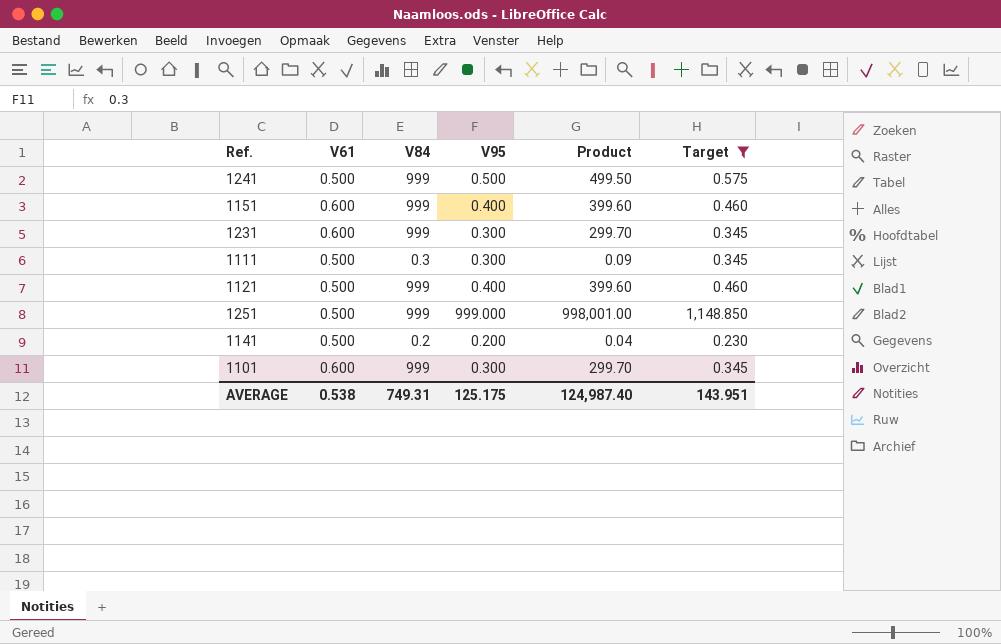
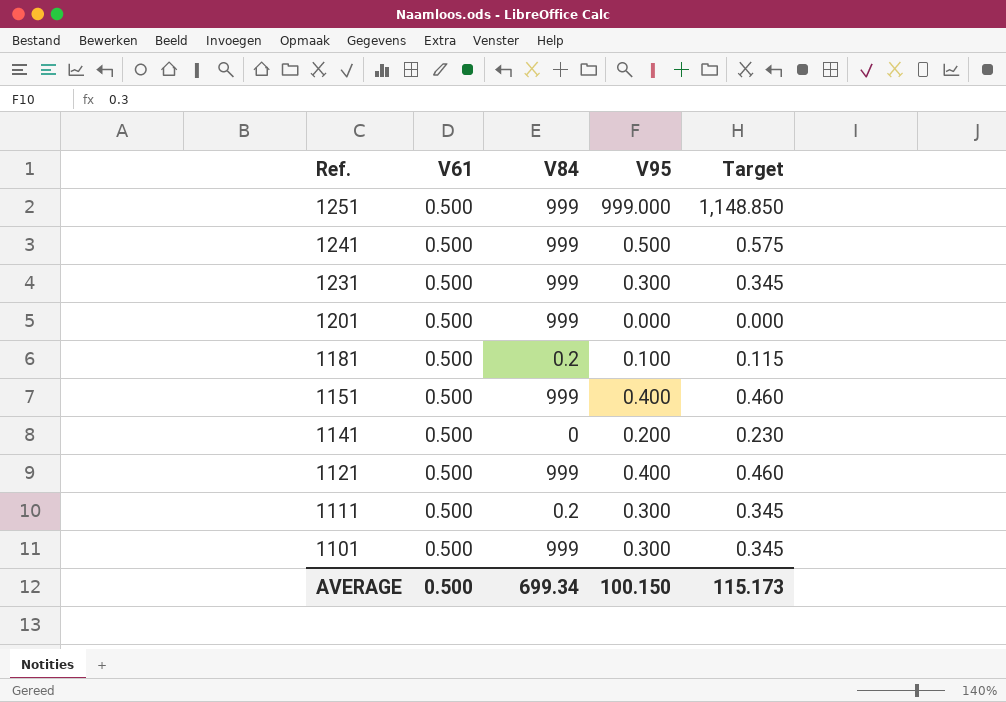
filter: Target >= 0.230 -> none
row order: none -> Ref. descending
column Product | formula: [V84] * [V95] -> none
1231 | V61: 0.600 -> 0.500
1151 | V61: 0.600 -> 0.500
1141 | V84: 0.2 -> 0
1111 | V84: 0.3 -> 0.2
1101 | V61: 0.600 -> 0.500
AVERAGE | V61: 0.538 -> 0.500
AVERAGE | V84: 749.31 -> 699.34
AVERAGE | V95: 125.175 -> 100.150
AVERAGE | Target: 143.951 -> 115.173

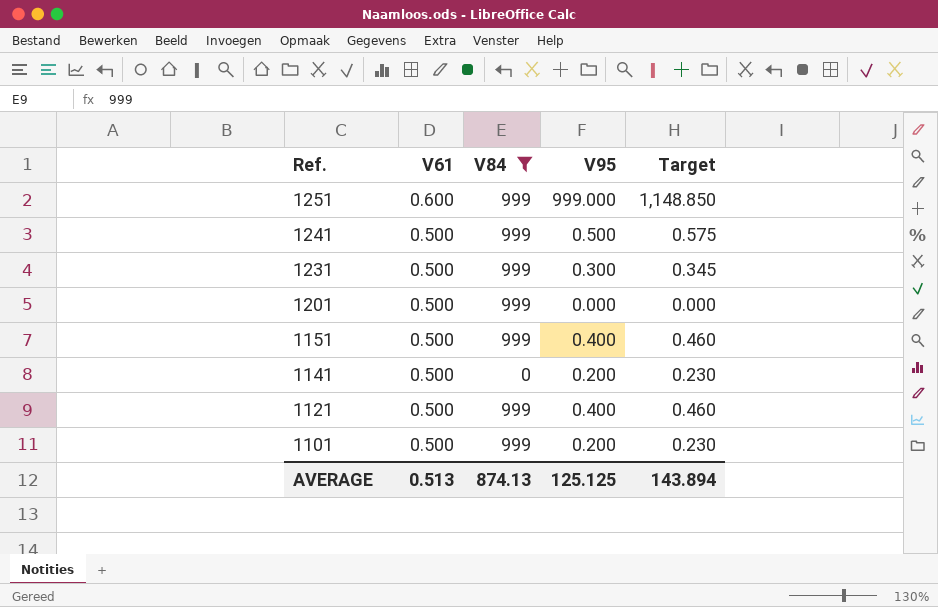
filter: none -> V84 != 0.2
1251 | V61: 0.500 -> 0.600
1101 | V95: 0.300 -> 0.200
1101 | Target: 0.345 -> 0.230
AVERAGE | V61: 0.500 -> 0.513
AVERAGE | V84: 699.34 -> 874.13
AVERAGE | V95: 100.150 -> 125.125
AVERAGE | Target: 115.173 -> 143.894

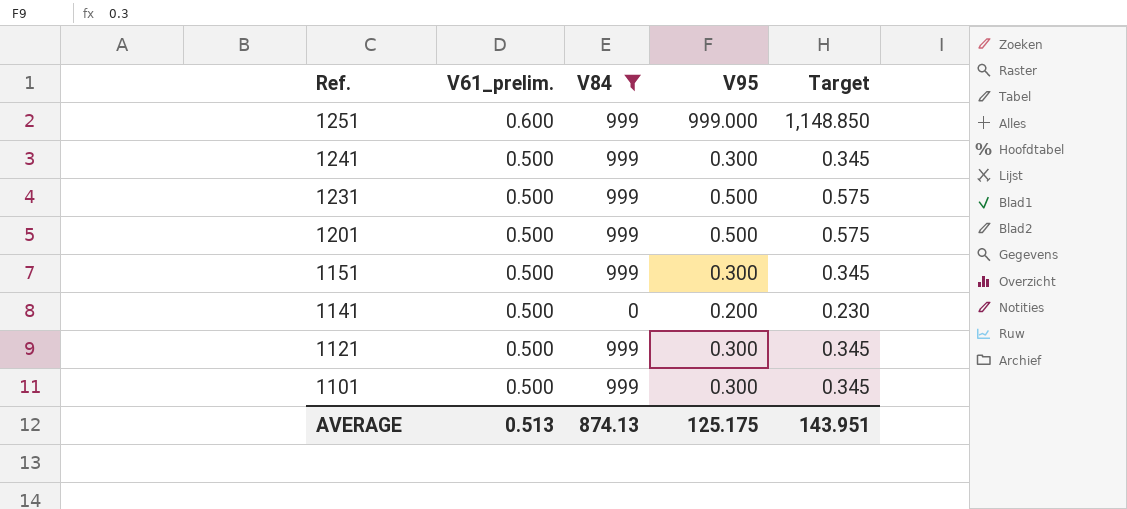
column name: V61 -> V61_prelim.
1241 | V95: 0.500 -> 0.300
1241 | Target: 0.575 -> 0.345
1231 | V95: 0.300 -> 0.500
1231 | Target: 0.345 -> 0.575
1201 | V95: 0.000 -> 0.500
1201 | Target: 0.000 -> 0.575
1151 | V95: 0.400 -> 0.300
1151 | Target: 0.460 -> 0.345
1121 | V95: 0.400 -> 0.300
1121 | Target: 0.460 -> 0.345
1101 | V95: 0.200 -> 0.300
1101 | Target: 0.230 -> 0.345
AVERAGE | V95: 125.125 -> 125.175
AVERAGE | Target: 143.894 -> 143.951

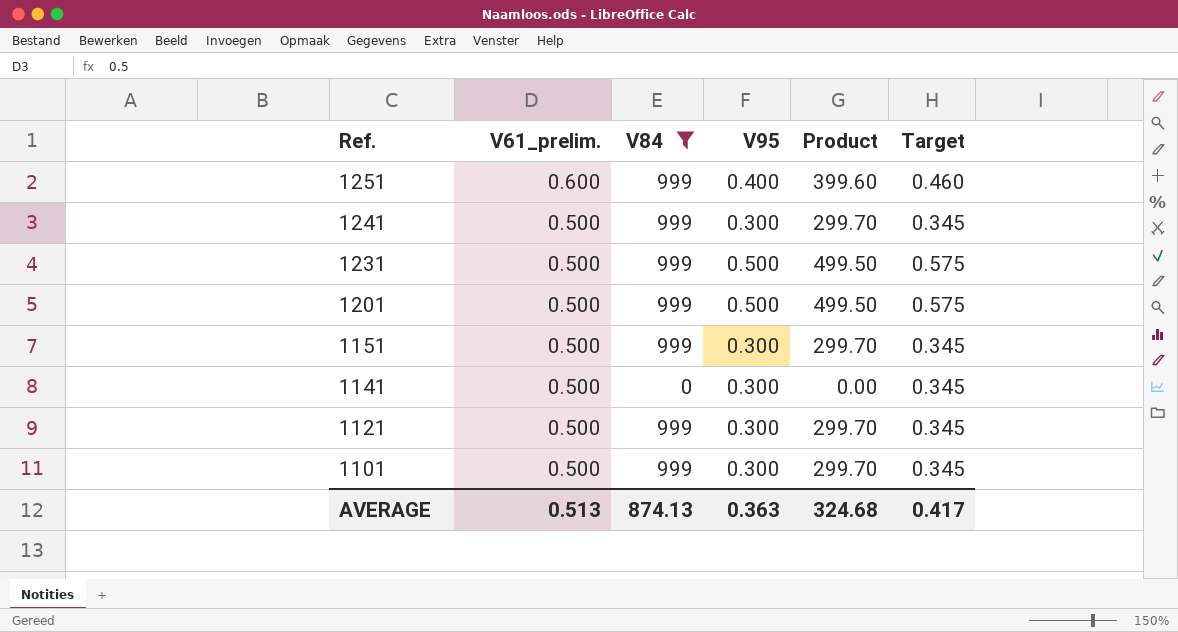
column Product | formula: none -> [V84] * [V95]
1251 | V95: 999.000 -> 0.400
1251 | Target: 1,148.850 -> 0.460
1141 | V95: 0.200 -> 0.300
1141 | Target: 0.230 -> 0.345
AVERAGE | V95: 125.175 -> 0.363
AVERAGE | Target: 143.951 -> 0.417

